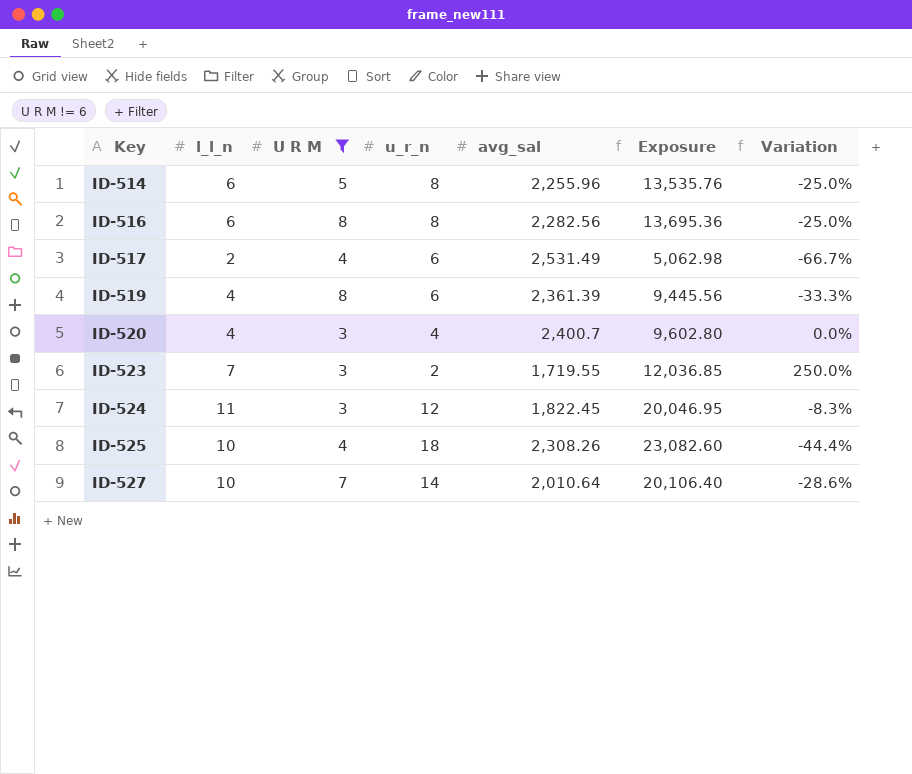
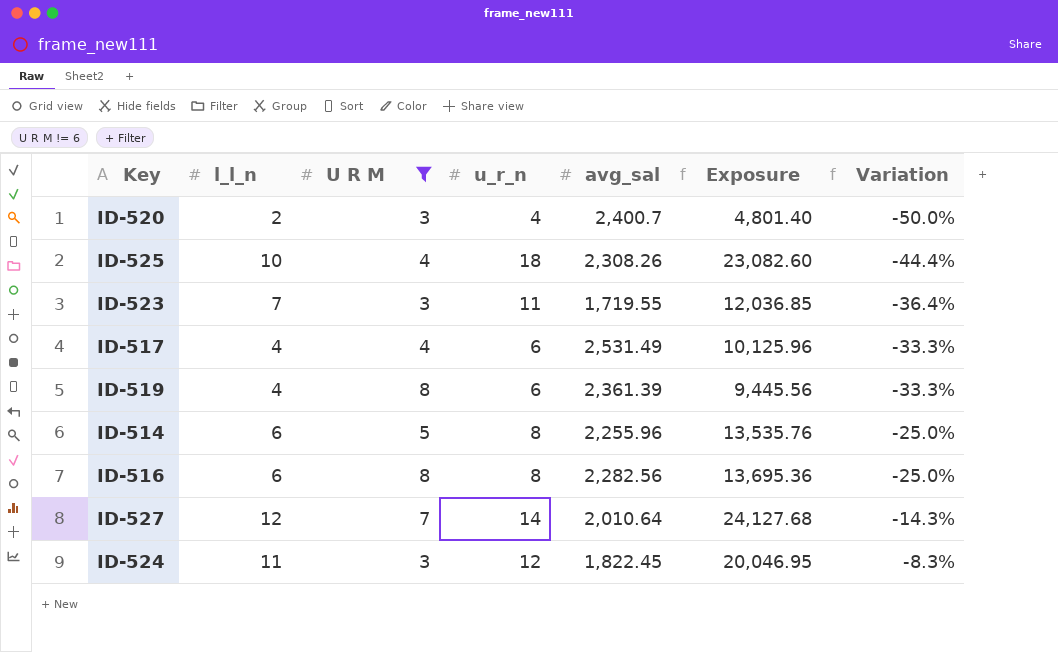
row order: Key ascending -> Variation ascending
ID-520 | l_l_n: 4 -> 2
ID-520 | Exposure: 9,602.80 -> 4,801.40
ID-520 | Variation: 0.0% -> -50.0%
ID-523 | u_r_n: 2 -> 11
ID-523 | Variation: 250.0% -> -36.4%
ID-517 | l_l_n: 2 -> 4
ID-517 | Exposure: 5,062.98 -> 10,125.96
ID-517 | Variation: -66.7% -> -33.3%
ID-527 | l_l_n: 10 -> 12
ID-527 | Exposure: 20,106.40 -> 24,127.68
ID-527 | Variation: -28.6% -> -14.3%

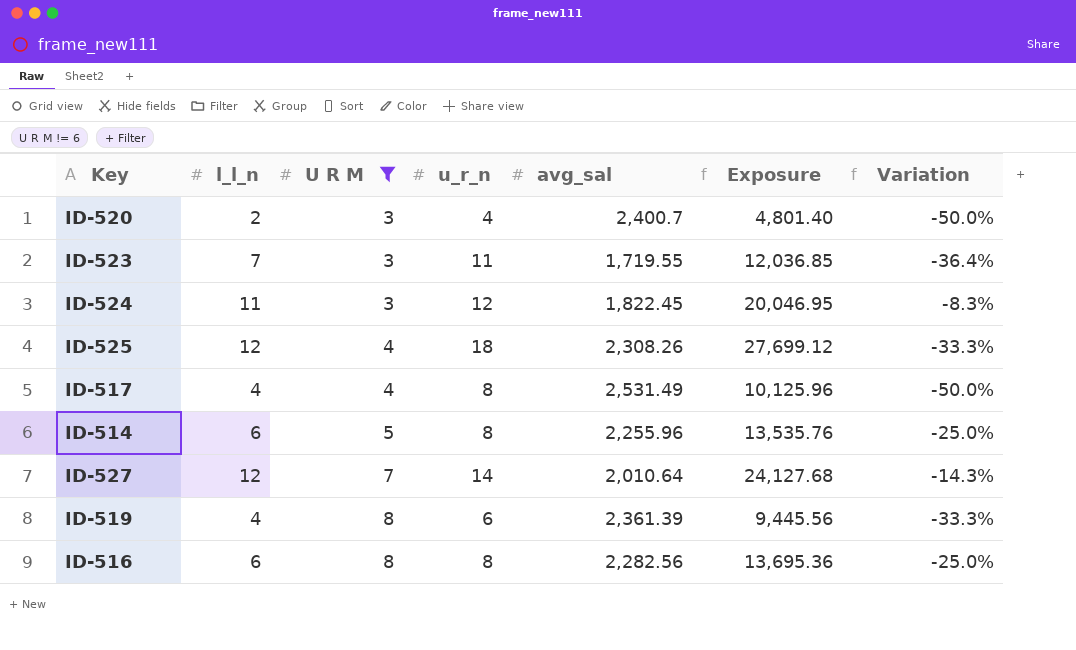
row order: Variation ascending -> U R M ascending
ID-525 | l_l_n: 10 -> 12
ID-525 | Exposure: 23,082.60 -> 27,699.12
ID-525 | Variation: -44.4% -> -33.3%
ID-517 | u_r_n: 6 -> 8
ID-517 | Variation: -33.3% -> -50.0%

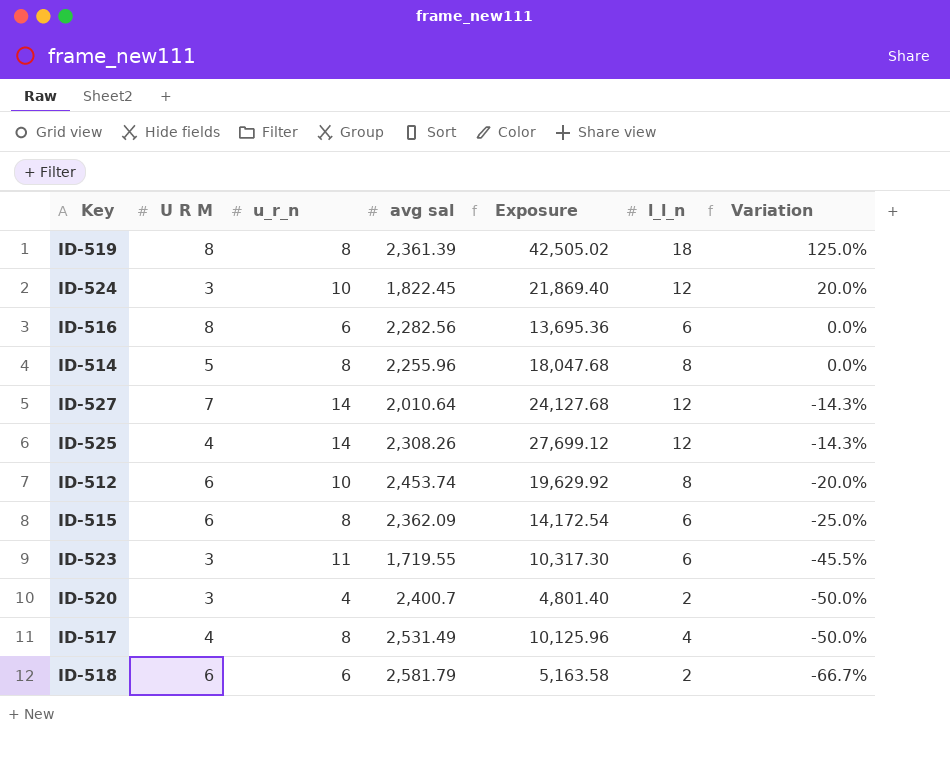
filter: U R M != 6 -> none
row order: U R M ascending -> Variation descending
column name: avg_sal -> avg sal
column l_l_n | position: 2 -> 6
ID-519 | u_r_n: 6 -> 8
ID-519 | Exposure: 9,445.56 -> 42,505.02
ID-519 | l_l_n: 4 -> 18
ID-519 | Variation: -33.3% -> 125.0%
ID-524 | u_r_n: 12 -> 10
ID-524 | Exposure: 20,046.95 -> 21,869.40
ID-524 | l_l_n: 11 -> 12
ID-524 | Variation: -8.3% -> 20.0%
ID-516 | u_r_n: 8 -> 6
ID-516 | Variation: -25.0% -> 0.0%
ID-514 | Exposure: 13,535.76 -> 18,047.68
ID-514 | l_l_n: 6 -> 8
ID-514 | Variation: -25.0% -> 0.0%
ID-525 | u_r_n: 18 -> 14
ID-525 | Variation: -33.3% -> -14.3%
ID-523 | Exposure: 12,036.85 -> 10,317.30
ID-523 | l_l_n: 7 -> 6
ID-523 | Variation: -36.4% -> -45.5%

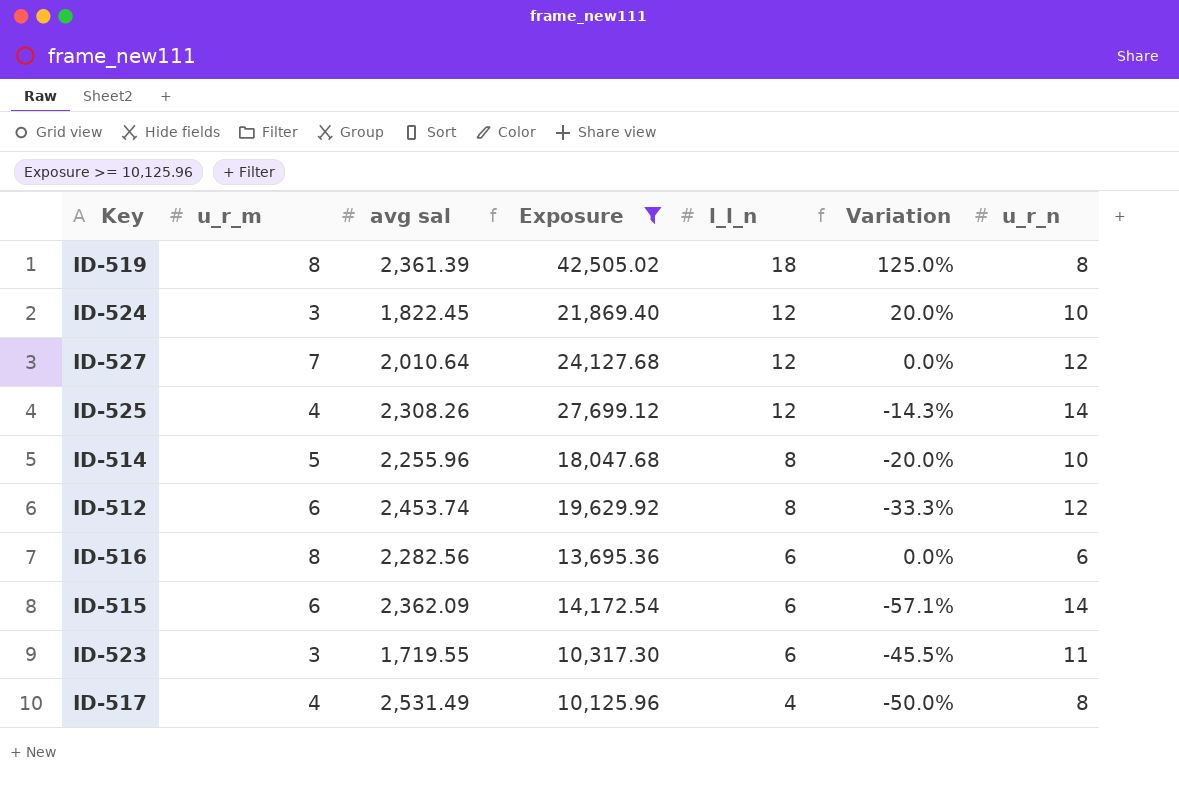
filter: none -> Exposure >= 10,125.96
row order: Variation descending -> l_l_n descending
column name: U R M -> u_r_m
column u_r_n | position: 3 -> 7
ID-527 | Variation: -14.3% -> 0.0%
ID-527 | u_r_n: 14 -> 12
ID-514 | Variation: 0.0% -> -20.0%
ID-514 | u_r_n: 8 -> 10
ID-512 | Variation: -20.0% -> -33.3%
ID-512 | u_r_n: 10 -> 12
ID-515 | Variation: -25.0% -> -57.1%
ID-515 | u_r_n: 8 -> 14

